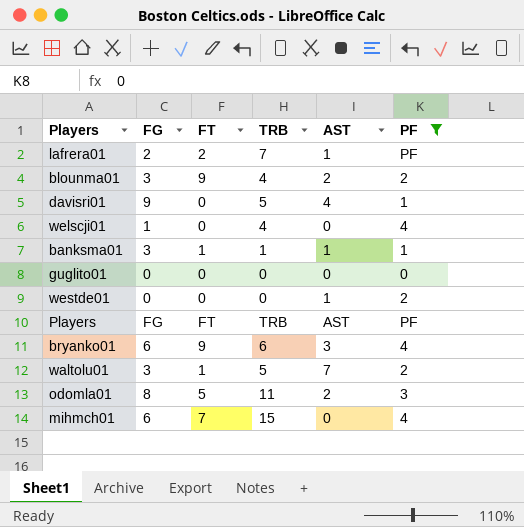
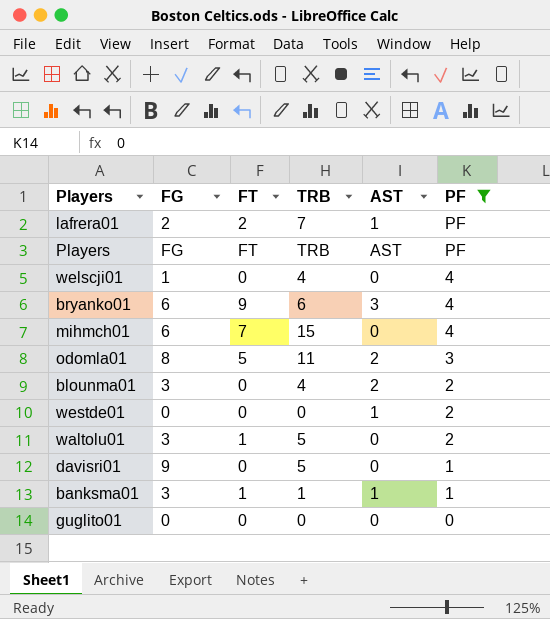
row order: none -> PF descending
blounma01 | FT: 9 -> 0
waltolu01 | AST: 7 -> 0
davisri01 | AST: 4 -> 0

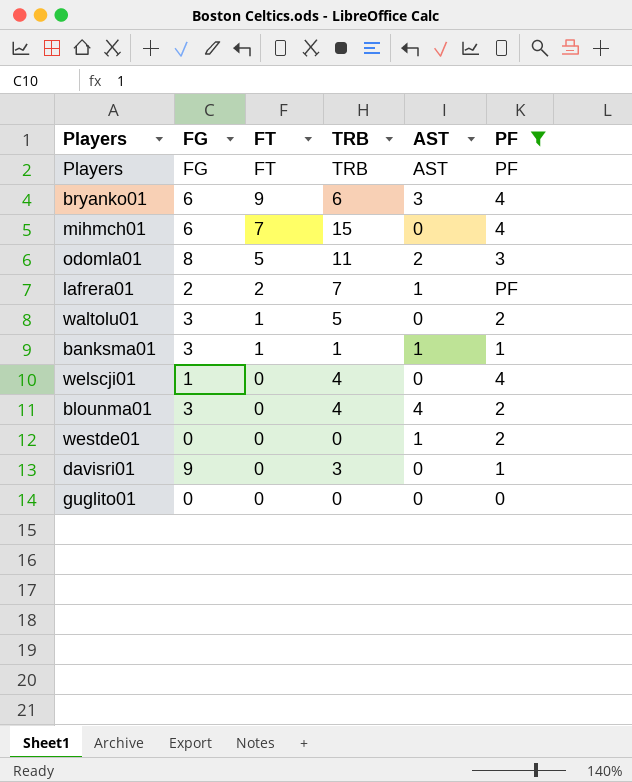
row order: PF descending -> FT descending
blounma01 | AST: 2 -> 4
davisri01 | TRB: 5 -> 3

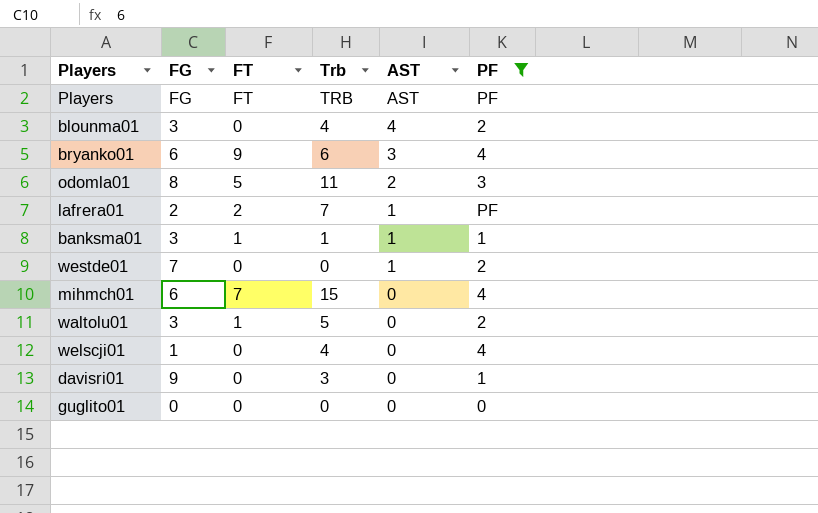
row order: FT descending -> AST descending
column name: TRB -> Trb
westde01 | FG: 0 -> 7

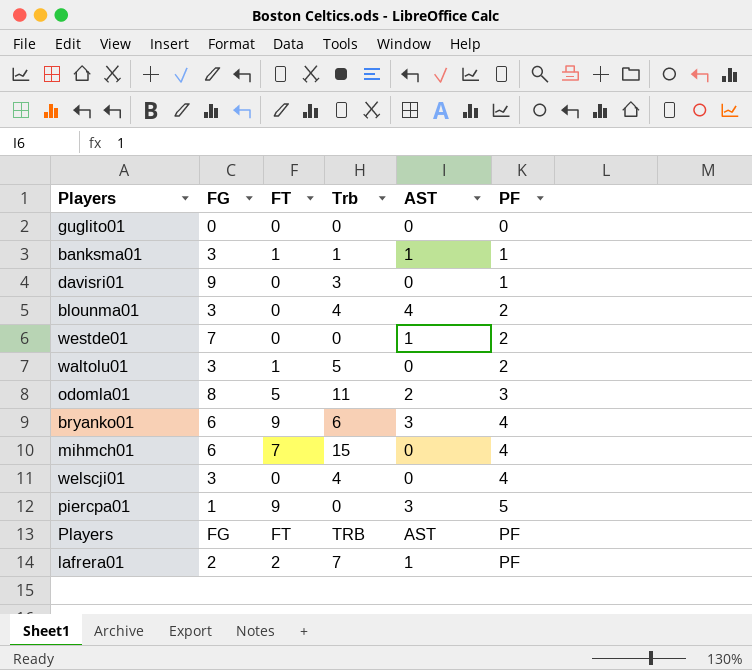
filter: PF != 5 -> none
row order: AST descending -> PF ascending
welscji01 | FG: 1 -> 3

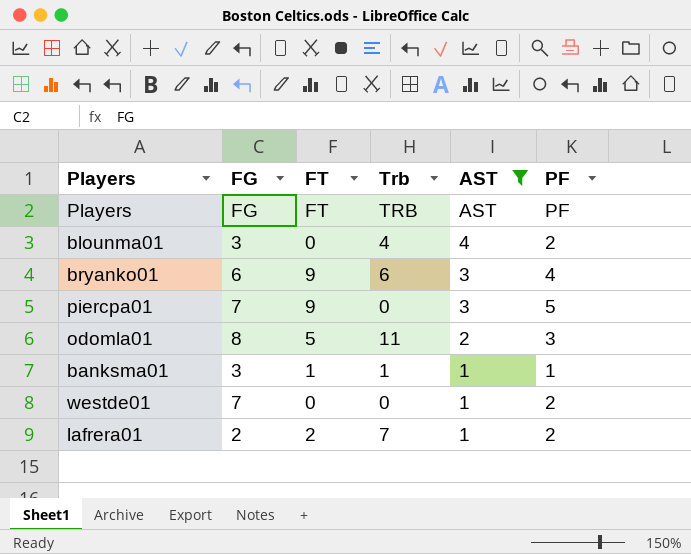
filter: none -> AST != 0
row order: PF ascending -> AST descending
piercpa01 | FG: 1 -> 7
lafrera01 | PF: PF -> 2

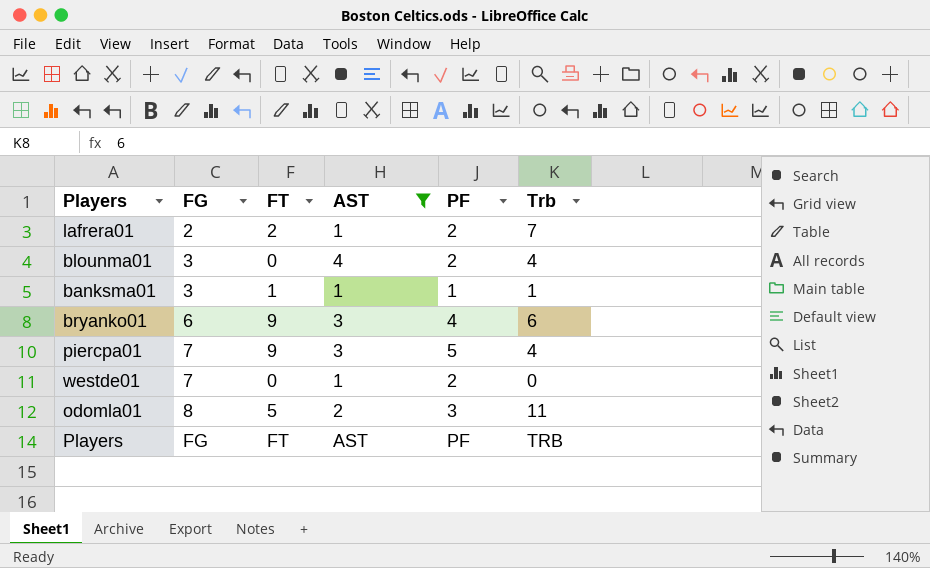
row order: AST descending -> FG ascending
column Trb | position: 4 -> 6
piercpa01 | Trb: 0 -> 4

